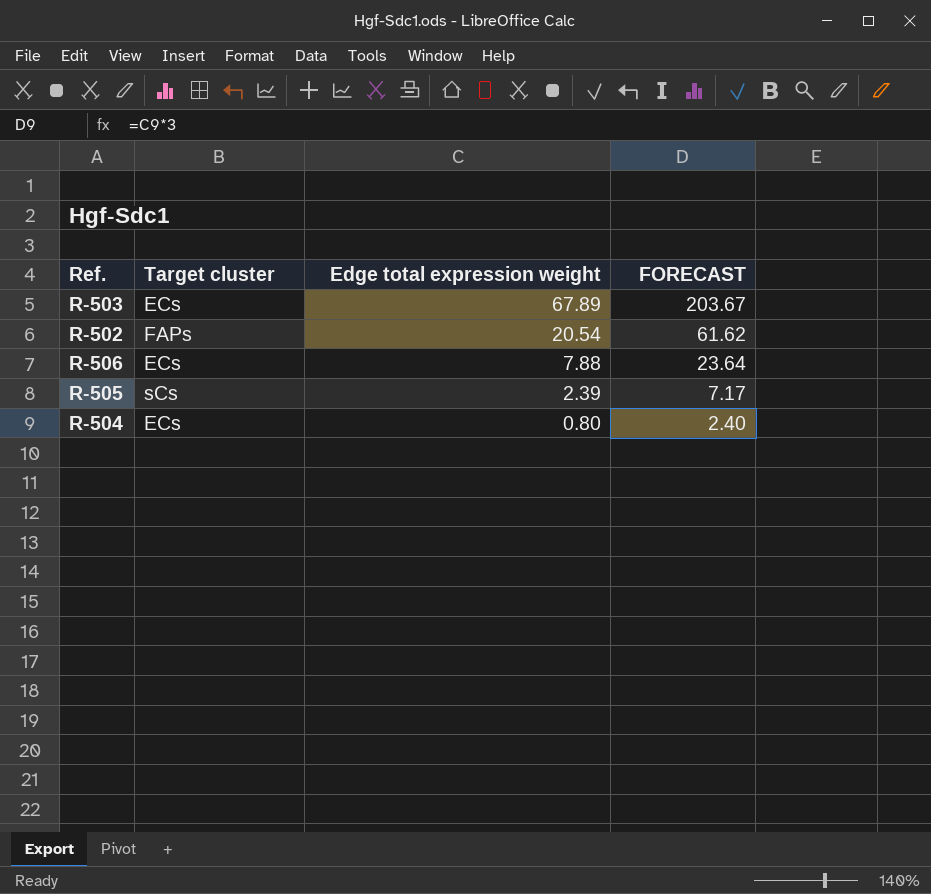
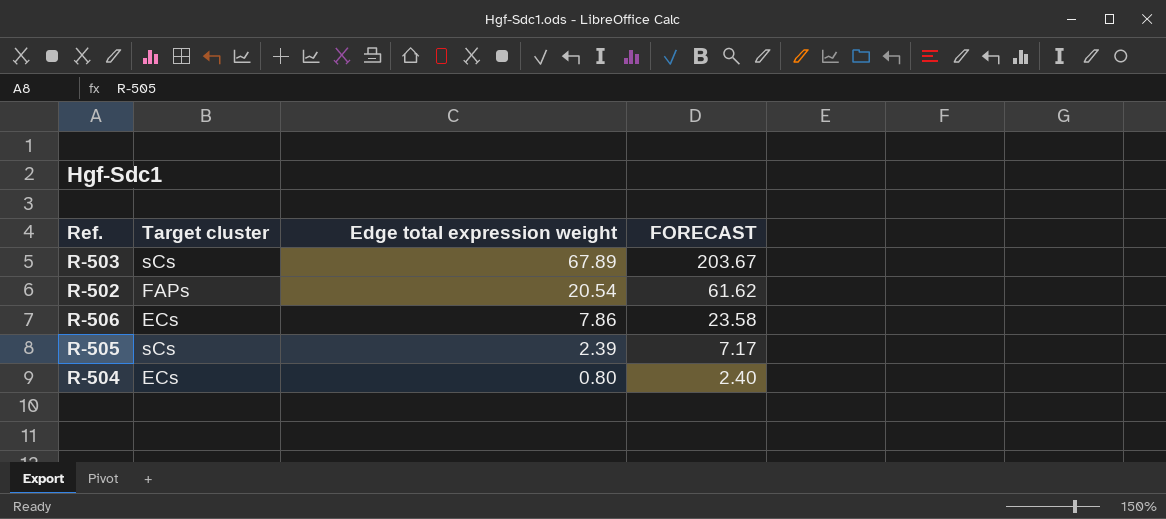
R-503 | Target cluster: ECs -> sCs
R-506 | Edge total expression weight: 7.88 -> 7.86
R-506 | FORECAST: 23.64 -> 23.58

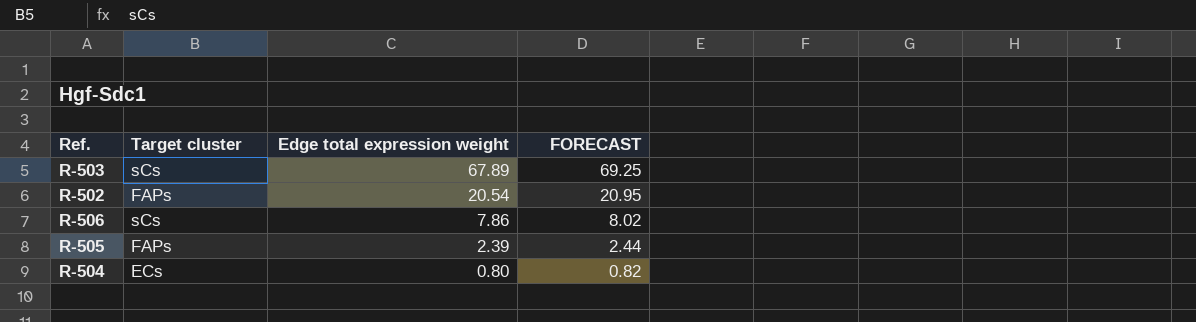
column FORECAST | formula: [Edge total expression weight] * 3 -> [Edge total expression weight] * 1.02
R-506 | Target cluster: ECs -> sCs
R-505 | Target cluster: sCs -> FAPs

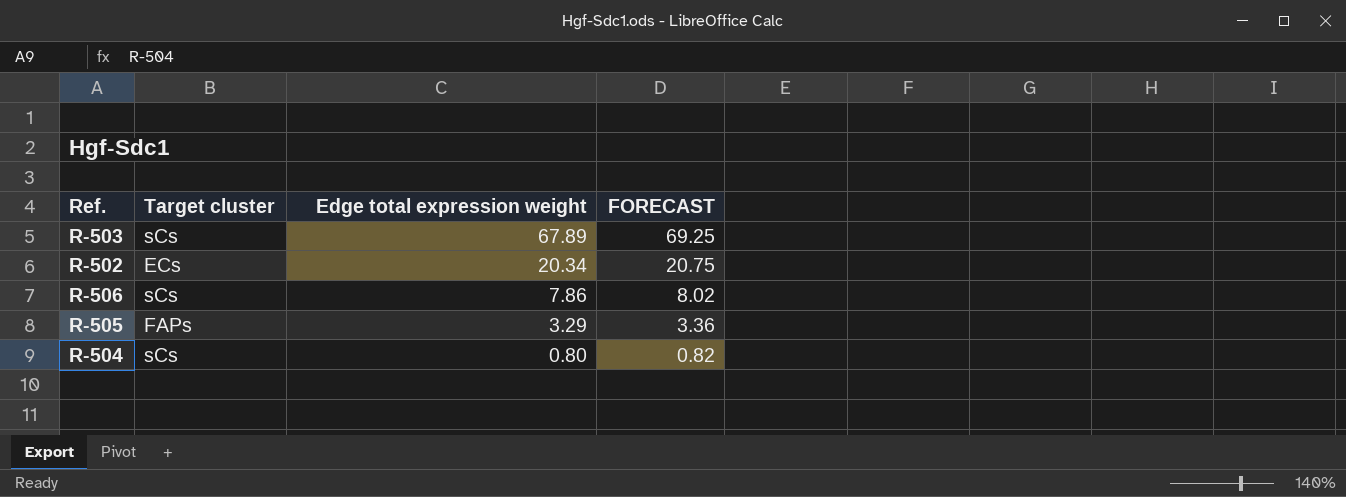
R-502 | Target cluster: FAPs -> ECs
R-502 | Edge total expression weight: 20.54 -> 20.34
R-502 | FORECAST: 20.95 -> 20.75
R-505 | Edge total expression weight: 2.39 -> 3.29
R-505 | FORECAST: 2.44 -> 3.36
R-504 | Target cluster: ECs -> sCs

